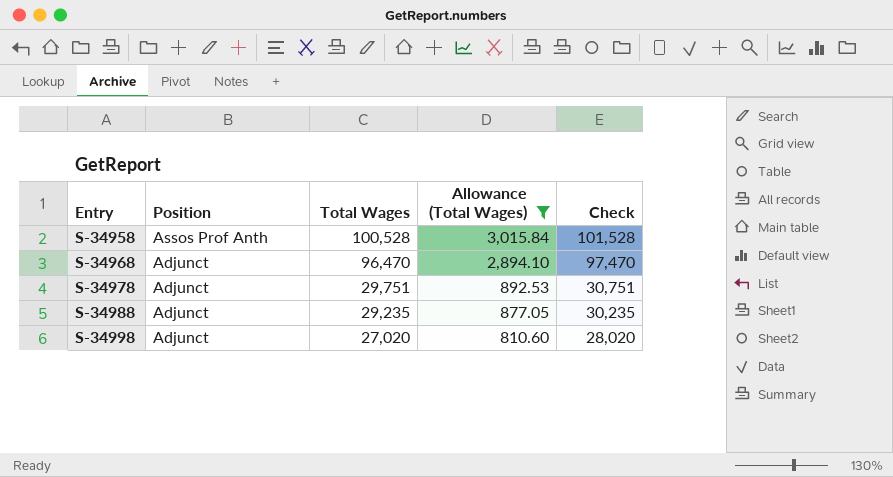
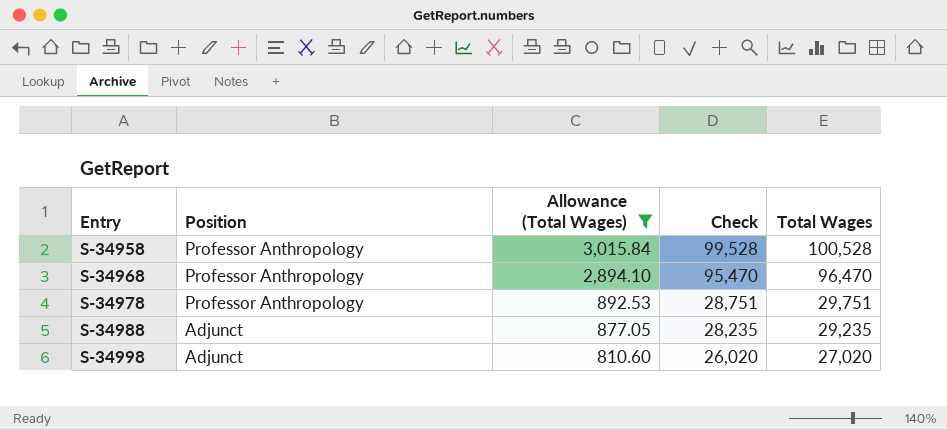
column Check | formula: [Total Wages] + 1000 -> [Total Wages] - 1000
column Total Wages | position: 3 -> 5
S-34958 | Position: Assos Prof Anth -> Professor Anthropology
S-34968 | Position: Adjunct -> Professor Anthropology
S-34978 | Position: Adjunct -> Professor Anthropology

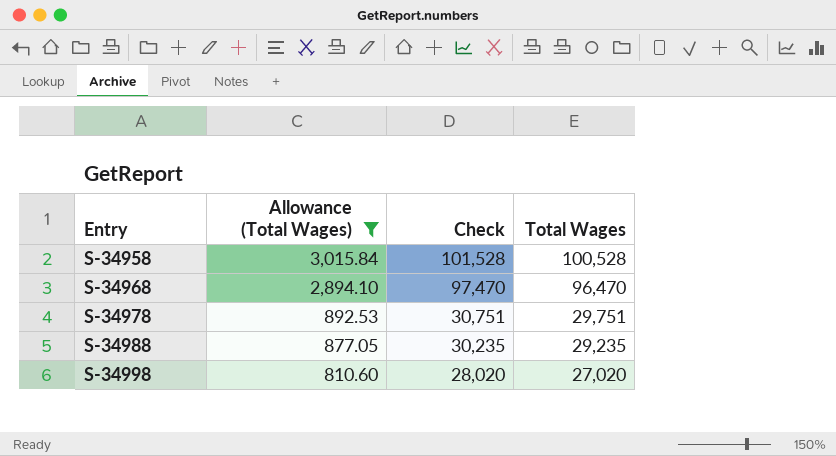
column Position | position: 2 -> none
column Check | formula: [Total Wages] - 1000 -> [Total Wages] + 1000

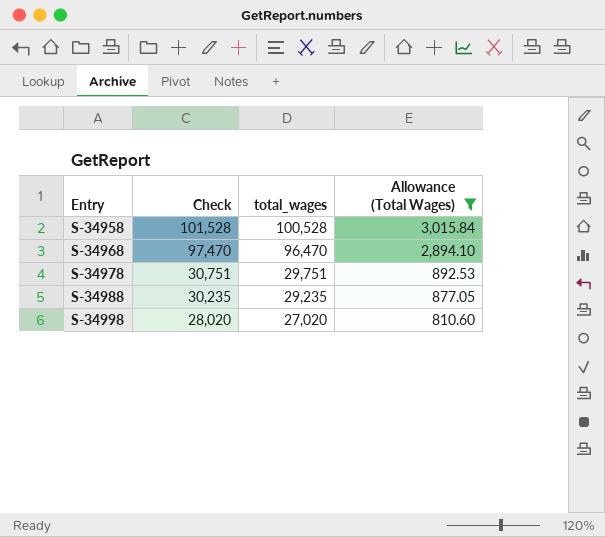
column name: Total Wages -> total_wages
column Allowance (Total Wages) | position: 2 -> 4

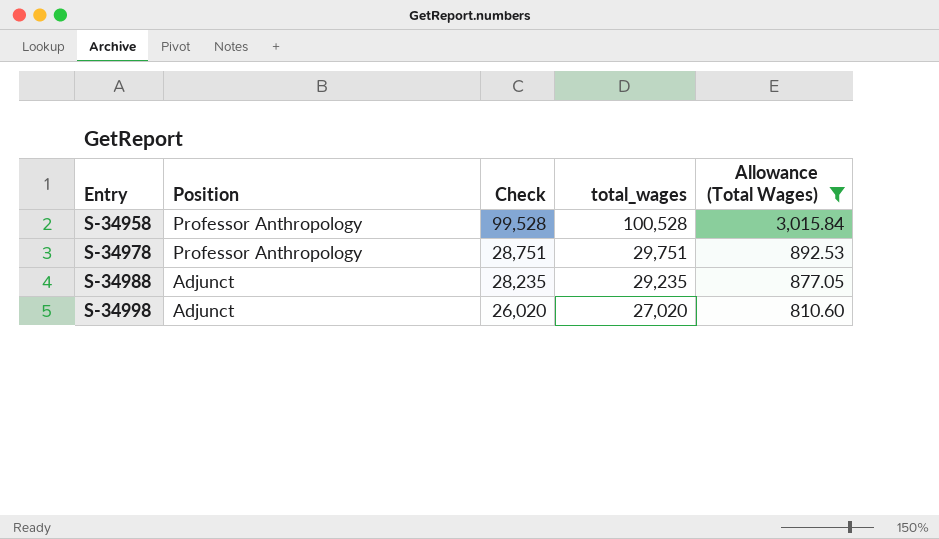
column Position | position: none -> 2
column Check | formula: [total_wages] + 1000 -> [total_wages] - 1000
row S-34968: 97,470 | 96,470 | 2,894.10 -> none

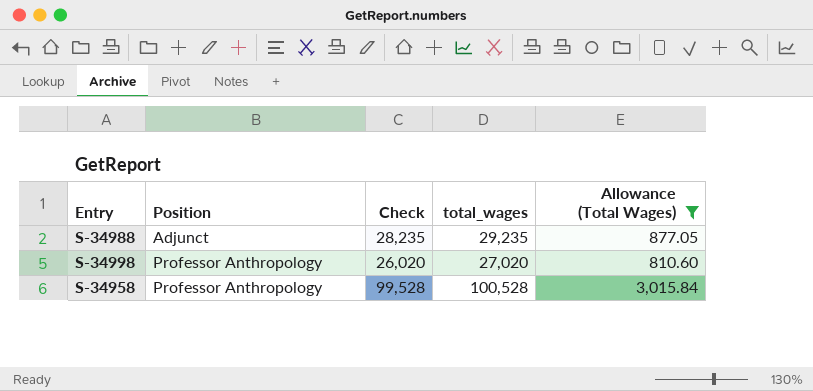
row order: Entry ascending -> Position ascending
row S-34978: Professor Anthropology | 28,751 | 29,751 | 892.53 -> none
S-34998 | Position: Adjunct -> Professor Anthropology

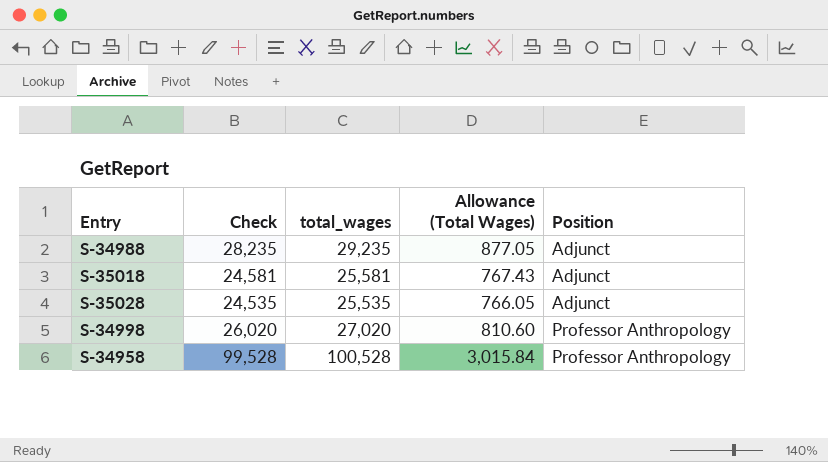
filter: Allowance (Total Wages) >= 810.60 -> none
column Position | position: 2 -> 5

